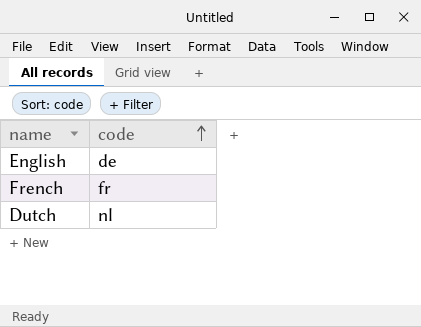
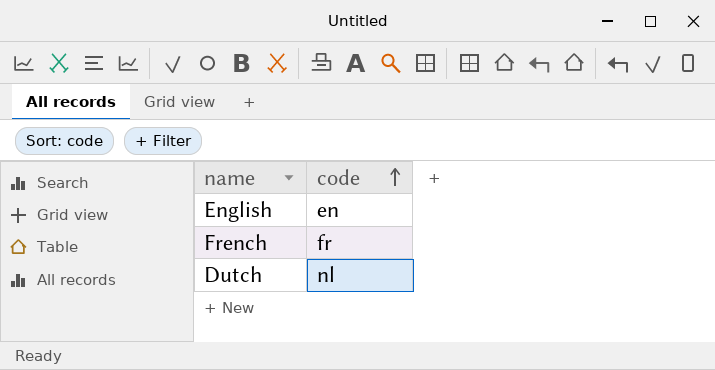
English | code: de -> en

